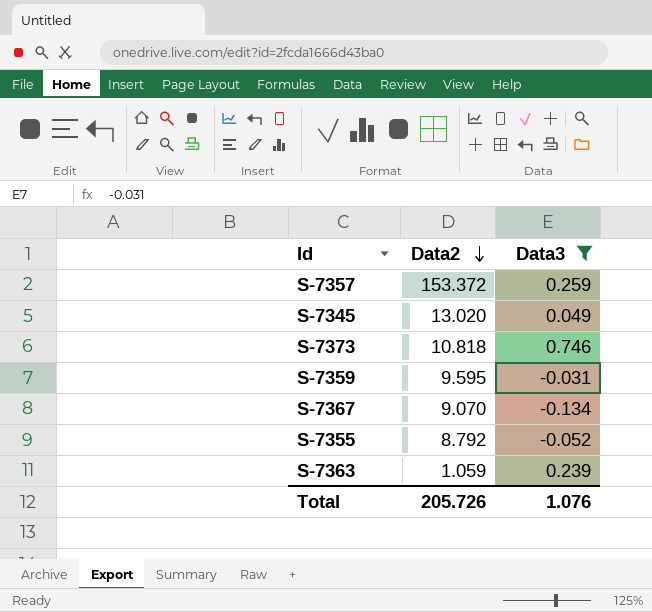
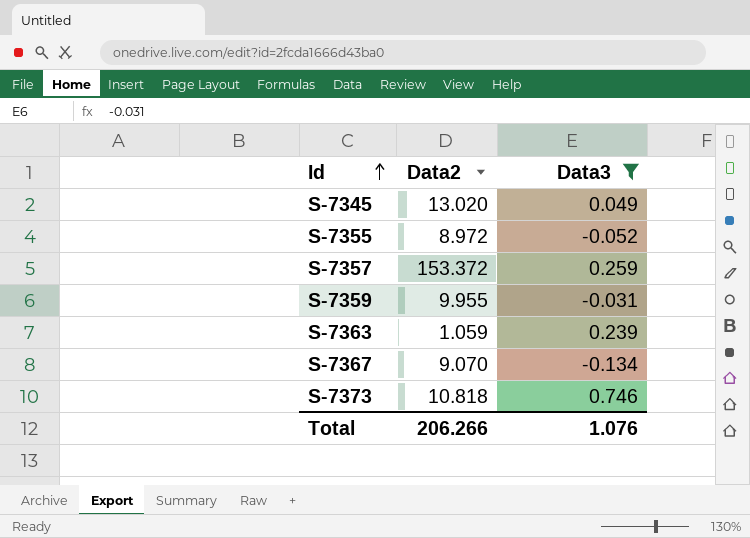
row order: Data2 descending -> Id ascending
S-7355 | Data2: 8.792 -> 8.972
S-7359 | Data2: 9.595 -> 9.955
Total | Data2: 205.726 -> 206.266

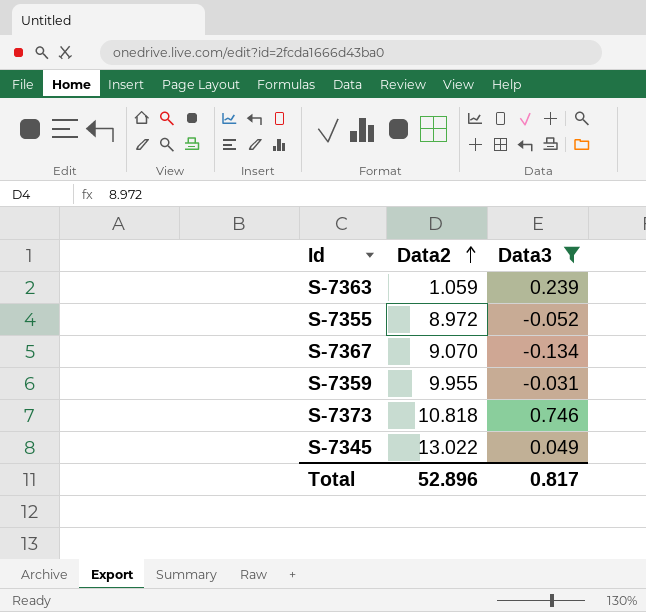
row order: Id ascending -> Data2 ascending
row S-7357: 153.372 | 0.259 -> none
S-7345 | Data2: 13.020 -> 13.022
Total | Data2: 206.266 -> 52.896
Total | Data3: 1.076 -> 0.817

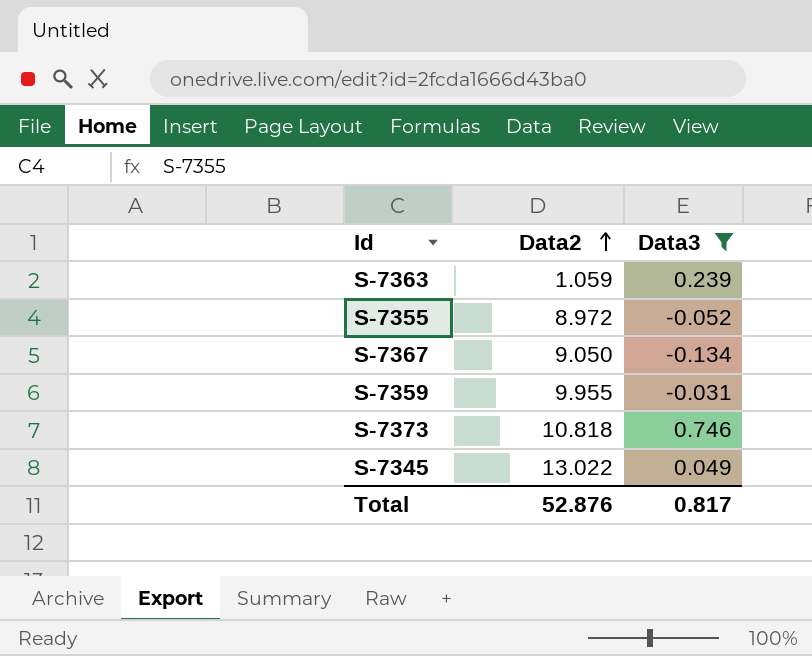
S-7367 | Data2: 9.070 -> 9.050
Total | Data2: 52.896 -> 52.876

